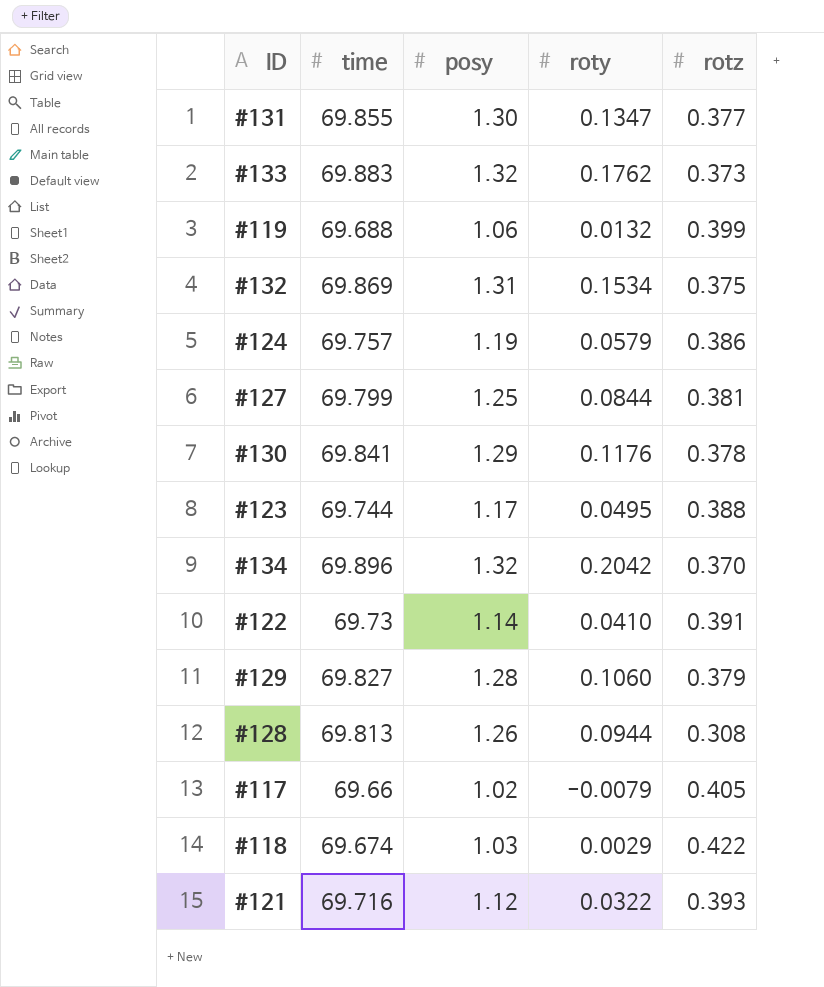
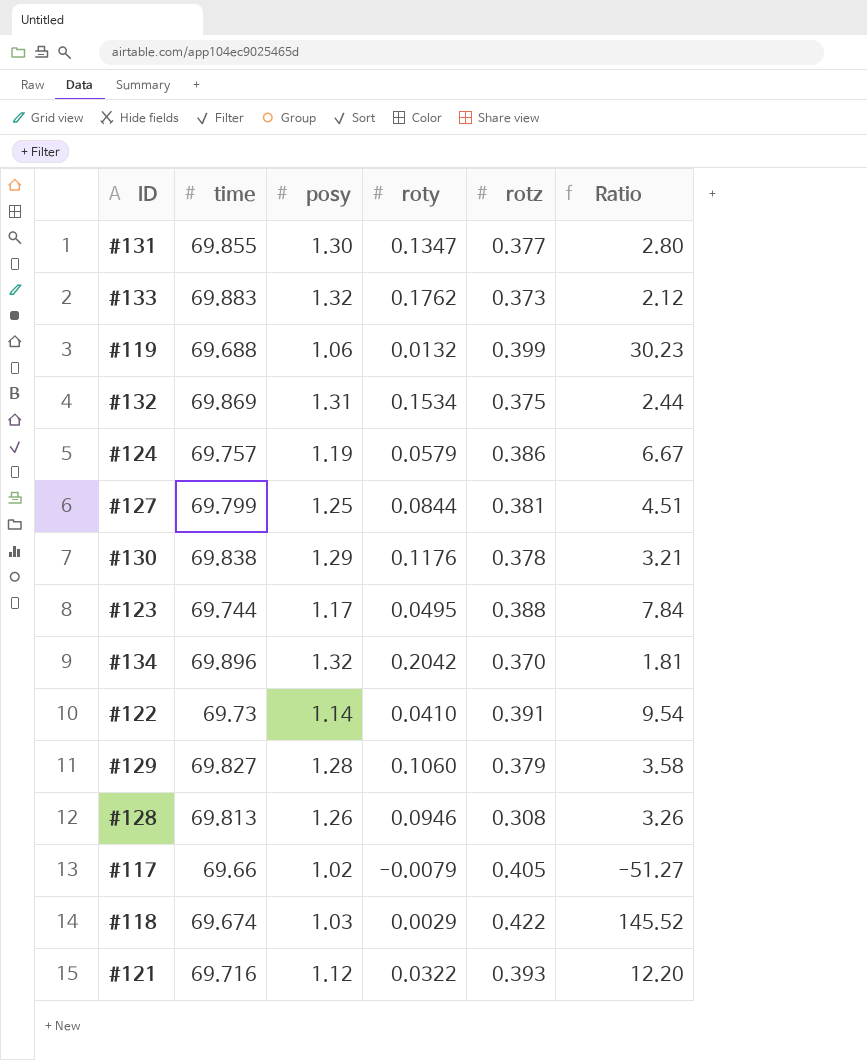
column Ratio | formula: none -> [rotz] / [roty]
#130 | time: 69.841 -> 69.838
#128 | roty: 0.0944 -> 0.0946

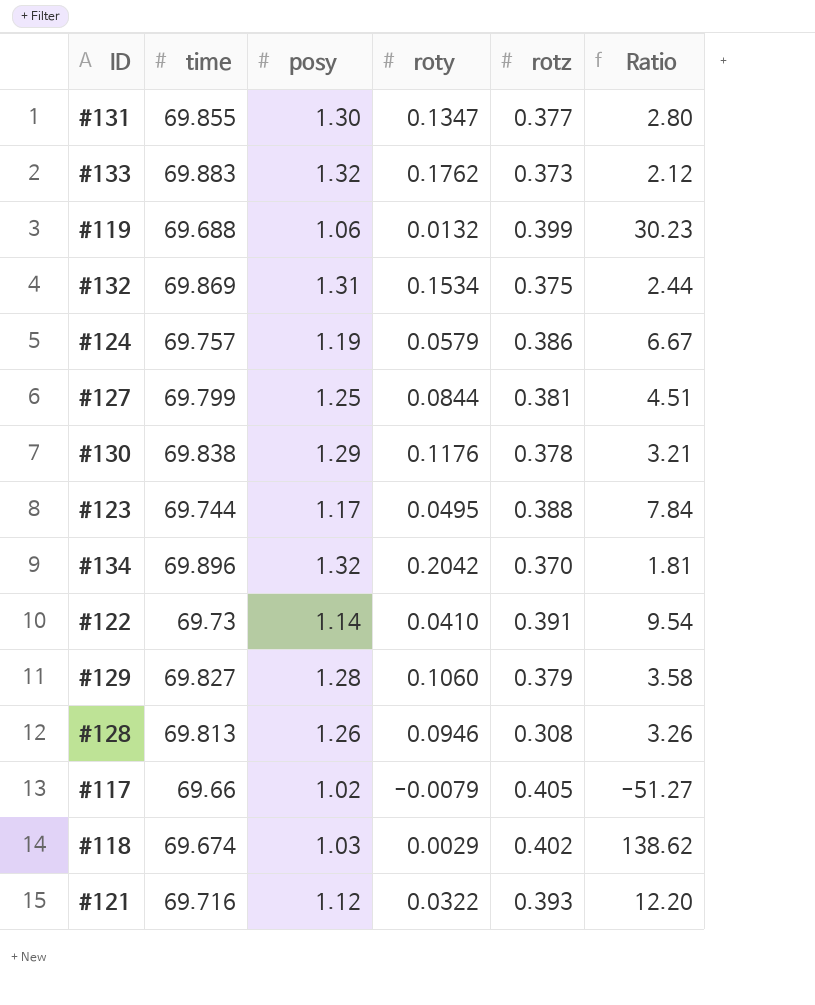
#118 | rotz: 0.422 -> 0.402
#118 | Ratio: 145.52 -> 138.62

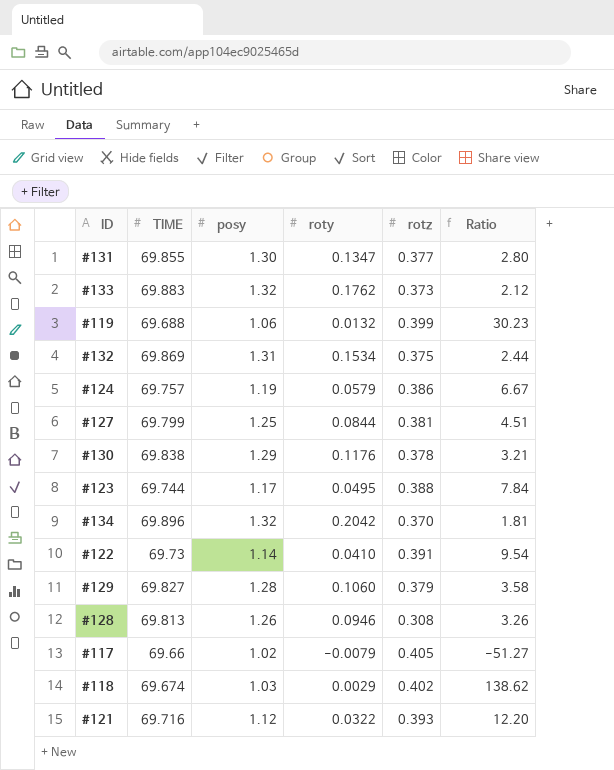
column name: time -> TIME

